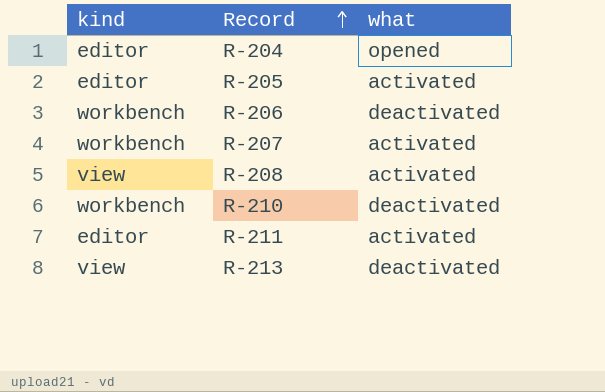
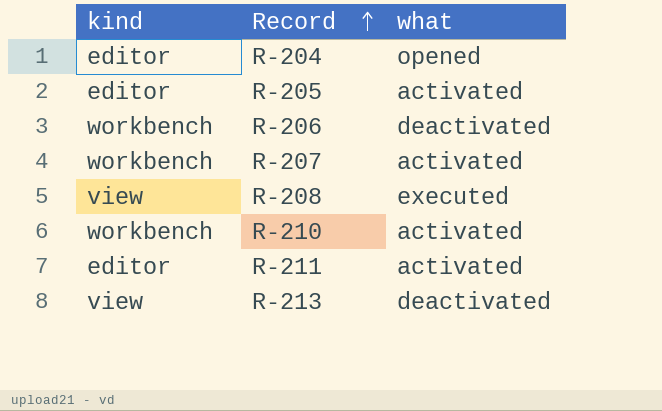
R-208 | what: activated -> executed
R-210 | what: deactivated -> activated

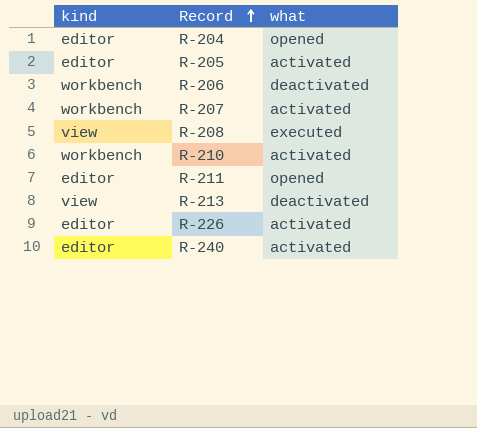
R-211 | what: activated -> opened
row R-226: none -> editor | activated
row R-240: none -> editor | activated

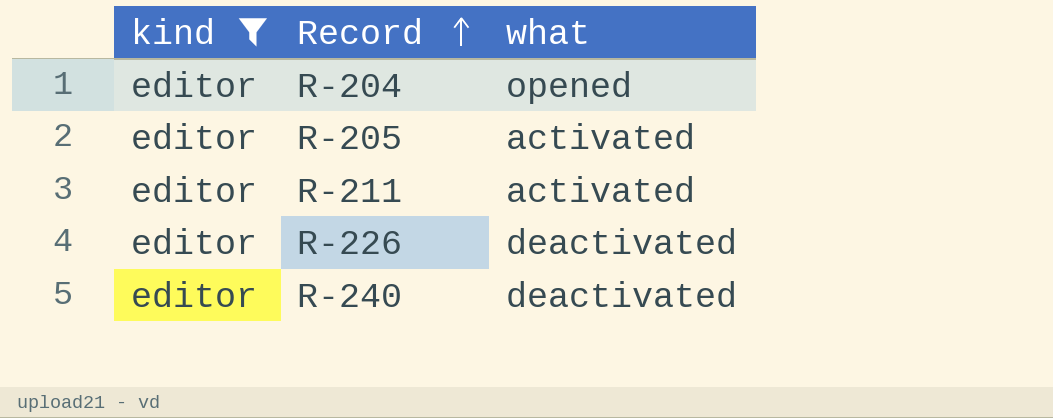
filter: none -> kind = editor
R-211 | what: opened -> activated
R-226 | what: activated -> deactivated
R-240 | what: activated -> deactivated

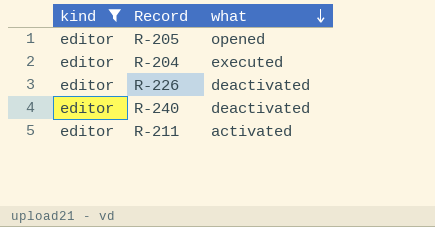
row order: Record ascending -> what descending
R-205 | what: activated -> opened
R-204 | what: opened -> executed

